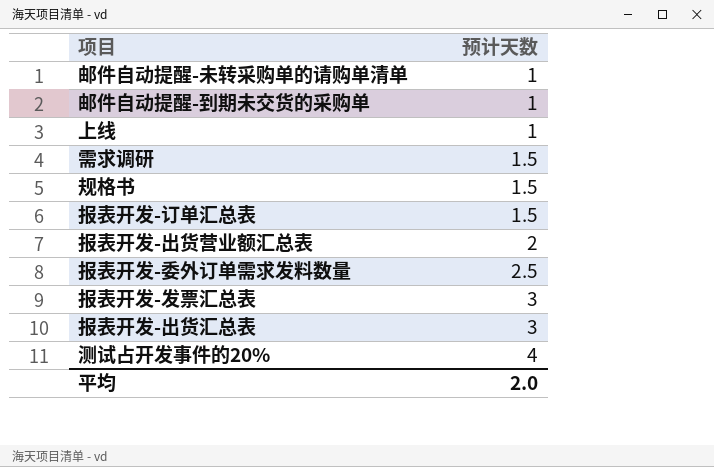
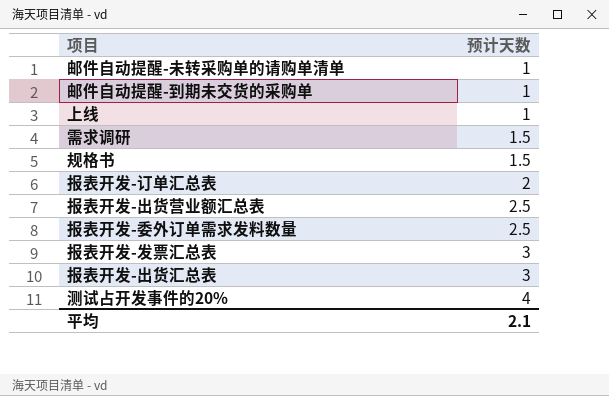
报表开发-订单汇总表 | 预计天数: 1.5 -> 2
报表开发-出货营业额汇总表 | 预计天数: 2 -> 2.5
平均 | 预计天数: 2.0 -> 2.1

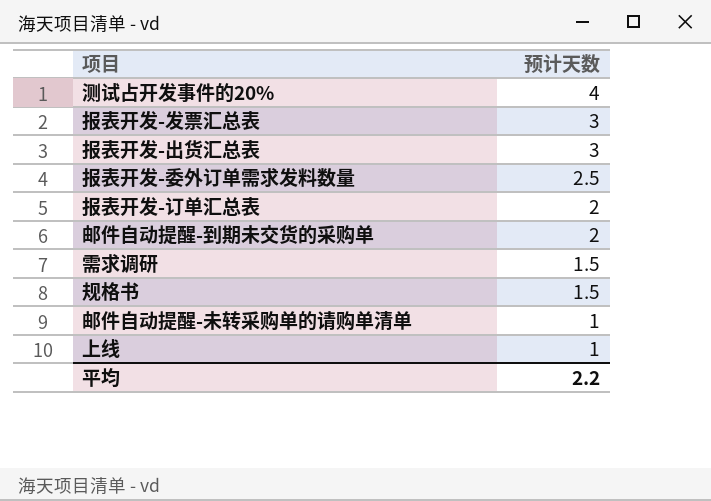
row order: 预计天数 ascending -> 预计天数 descending
row 报表开发-出货营业额汇总表: 2.5 -> none
邮件自动提醒-到期未交货的采购单 | 预计天数: 1 -> 2
平均 | 预计天数: 2.1 -> 2.2

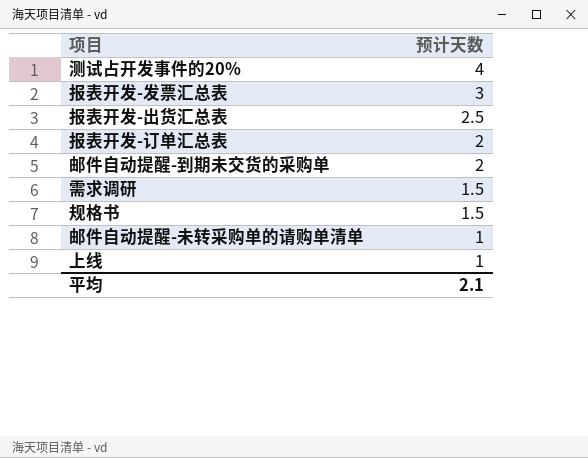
row 报表开发-委外订单需求发料数量: 2.5 -> none
报表开发-出货汇总表 | 预计天数: 3 -> 2.5
平均 | 预计天数: 2.2 -> 2.1

